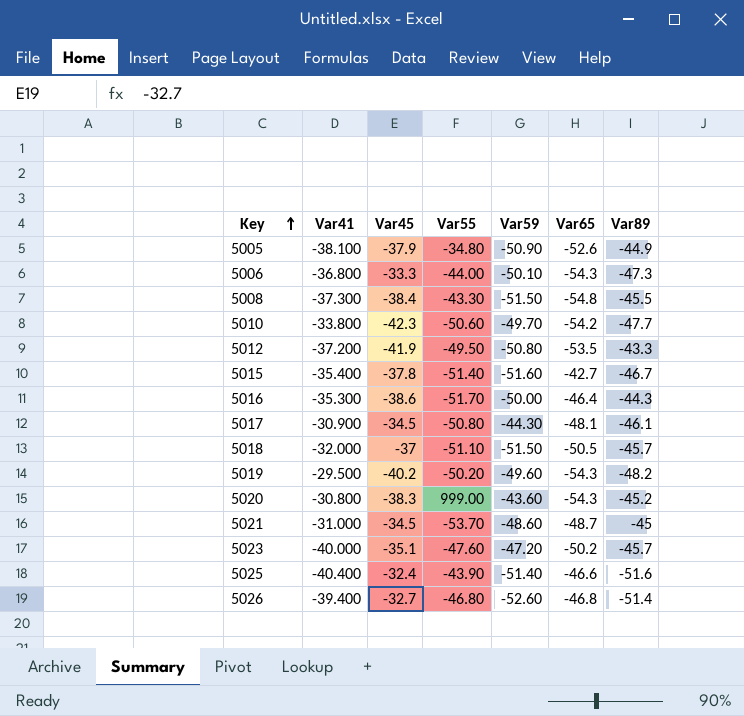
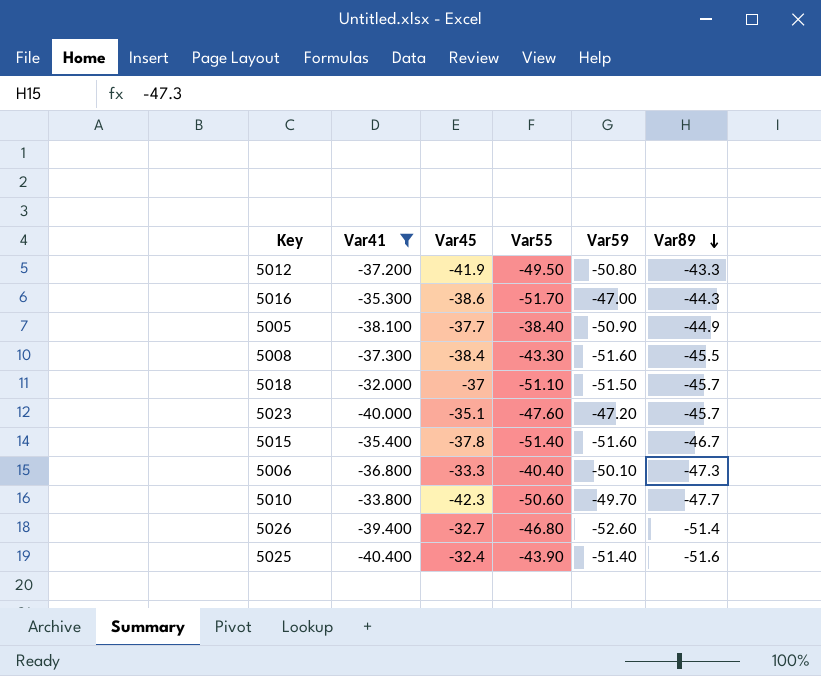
filter: none -> Var41 <= -32.000
row order: Key ascending -> Var89 descending
column Var65 | position: 6 -> none
5016 | Var59: -50.00 -> -47.00
5005 | Var45: -37.9 -> -37.7
5005 | Var55: -34.80 -> -38.40
5008 | Var59: -51.50 -> -51.60
5006 | Var55: -44.00 -> -40.40

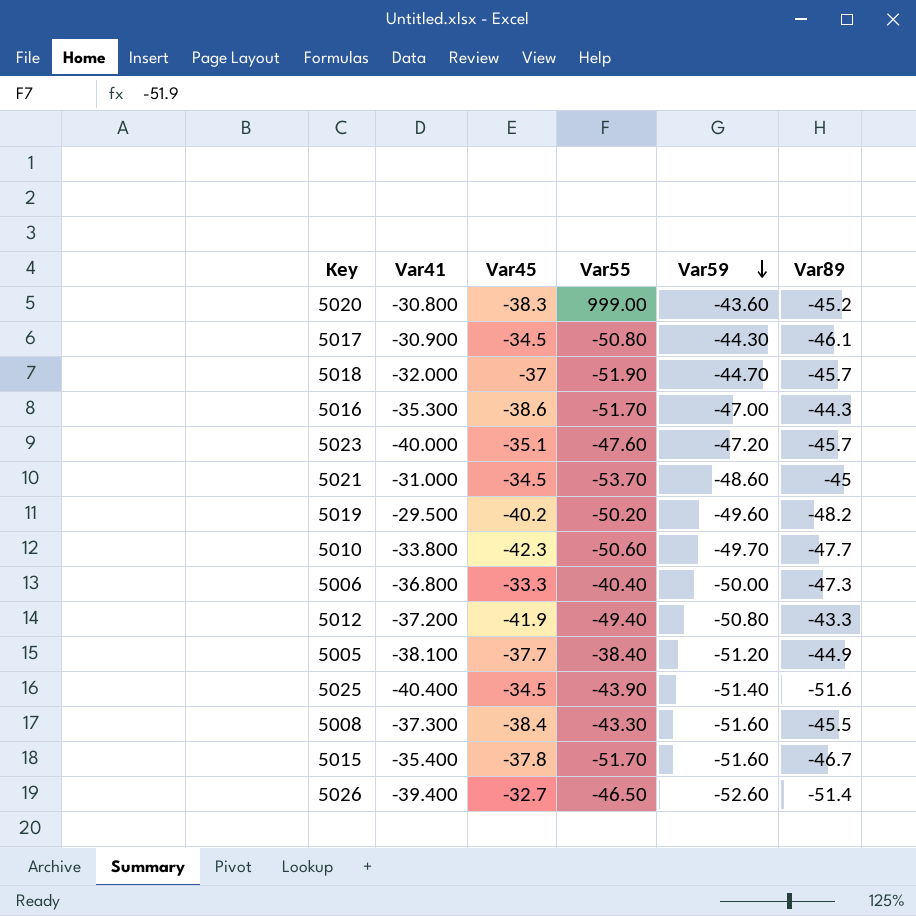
filter: Var41 <= -32.000 -> none
row order: Var89 descending -> Var59 descending
5018 | Var55: -51.10 -> -51.90
5018 | Var59: -51.50 -> -44.70
5006 | Var59: -50.10 -> -50.00
5012 | Var55: -49.50 -> -49.40
5005 | Var59: -50.90 -> -51.20
5025 | Var45: -32.4 -> -34.5
5015 | Var55: -51.40 -> -51.70
5026 | Var55: -46.80 -> -46.50

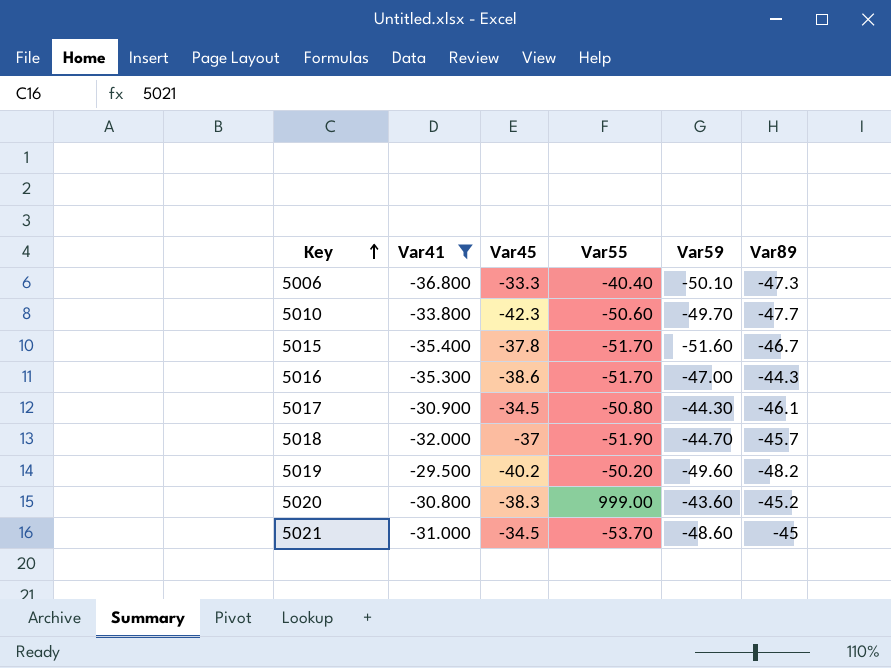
filter: none -> Var41 >= -36.800
row order: Var59 descending -> Key ascending
5006 | Var59: -50.00 -> -50.10

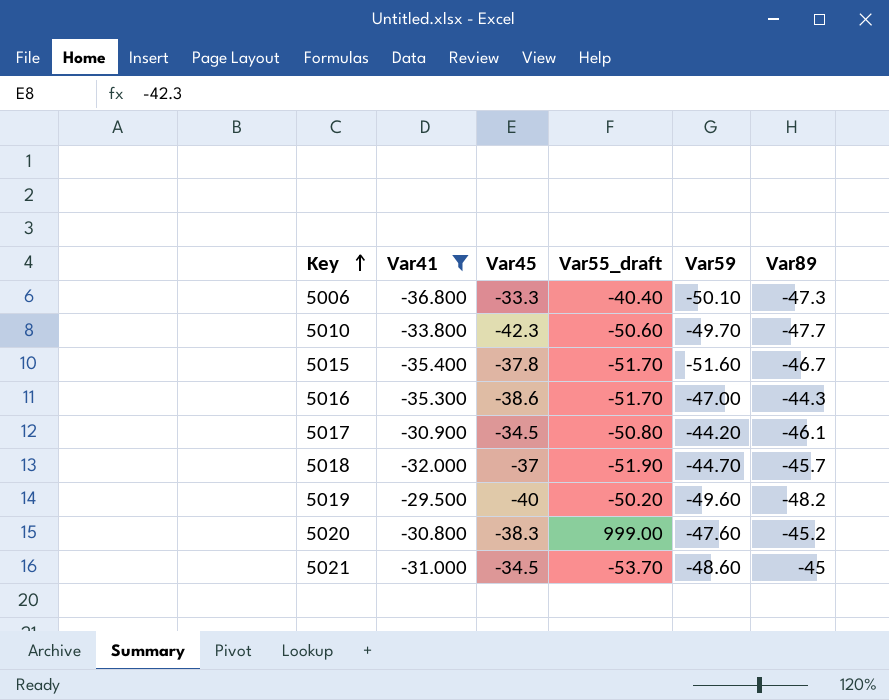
column name: Var55 -> Var55_draft
5017 | Var59: -44.30 -> -44.20
5019 | Var45: -40.2 -> -40
5020 | Var59: -43.60 -> -47.60

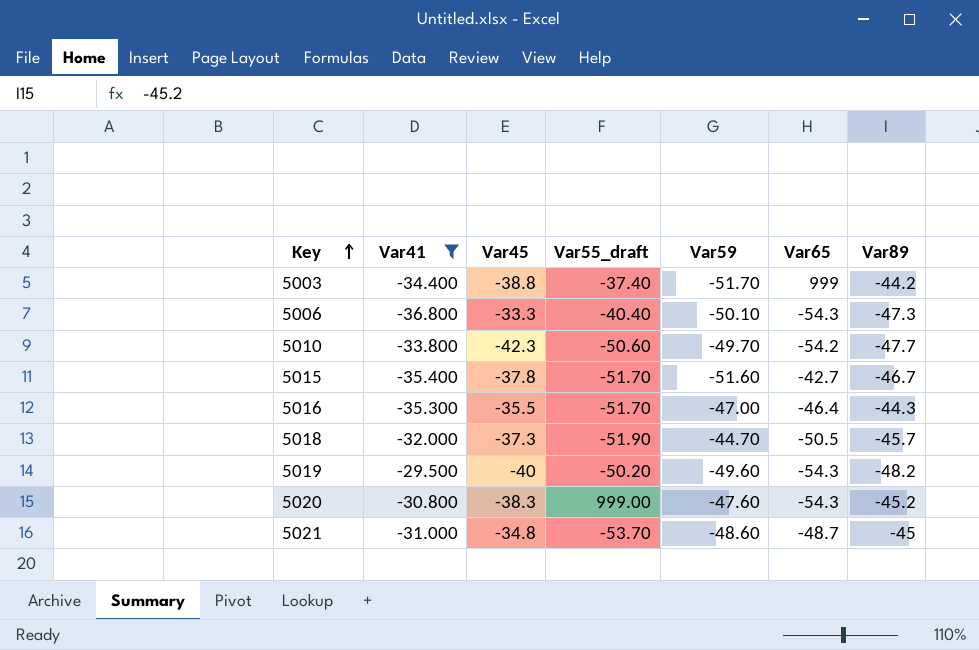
column Var65 | position: none -> 6
row 5017: -30.900 | -34.5 | -50.80 | -44.20 | -46.1 -> none
row 5003: none -> -34.400 | -38.8 | -37.40 | -51.70 | 999 | -44.2
5016 | Var45: -38.6 -> -35.5
5018 | Var45: -37 -> -37.3
5021 | Var45: -34.5 -> -34.8

